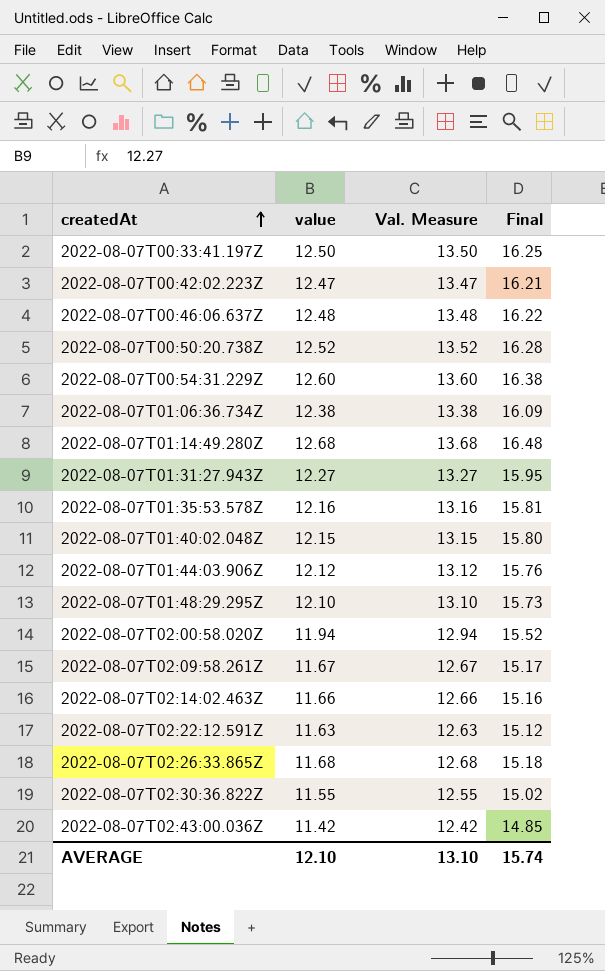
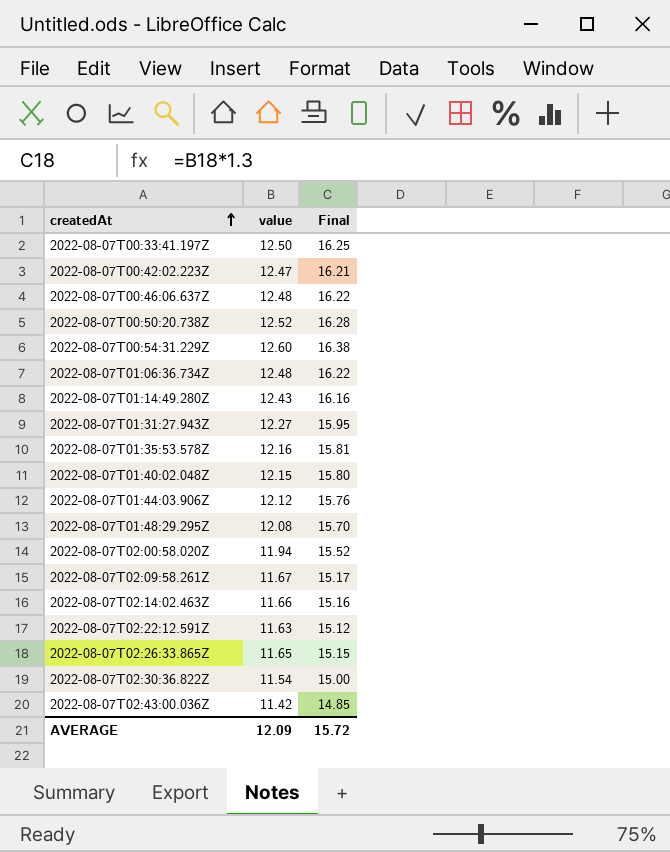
column Val. Measure | formula: [value] + 1 -> none
2022-08-07T01:06:36.734Z | value: 12.38 -> 12.48
2022-08-07T01:06:36.734Z | Final: 16.09 -> 16.22
2022-08-07T01:14:49.280Z | value: 12.68 -> 12.43
2022-08-07T01:14:49.280Z | Final: 16.48 -> 16.16
2022-08-07T01:48:29.295Z | value: 12.10 -> 12.08
2022-08-07T01:48:29.295Z | Final: 15.73 -> 15.70
2022-08-07T02:26:33.865Z | value: 11.68 -> 11.65
2022-08-07T02:26:33.865Z | Final: 15.18 -> 15.15
2022-08-07T02:30:36.822Z | value: 11.55 -> 11.54
2022-08-07T02:30:36.822Z | Final: 15.02 -> 15.00
AVERAGE | value: 12.10 -> 12.09
AVERAGE | Final: 15.74 -> 15.72

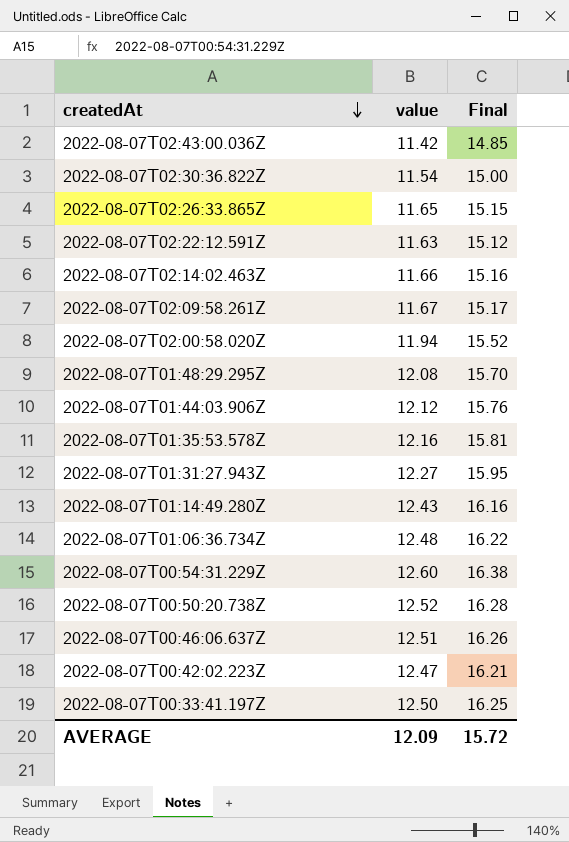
row order: createdAt ascending -> createdAt descending
row 2022-08-07T01:40:02.048Z: 12.15 | 15.80 -> none
2022-08-07T00:46:06.637Z | value: 12.48 -> 12.51
2022-08-07T00:46:06.637Z | Final: 16.22 -> 16.26

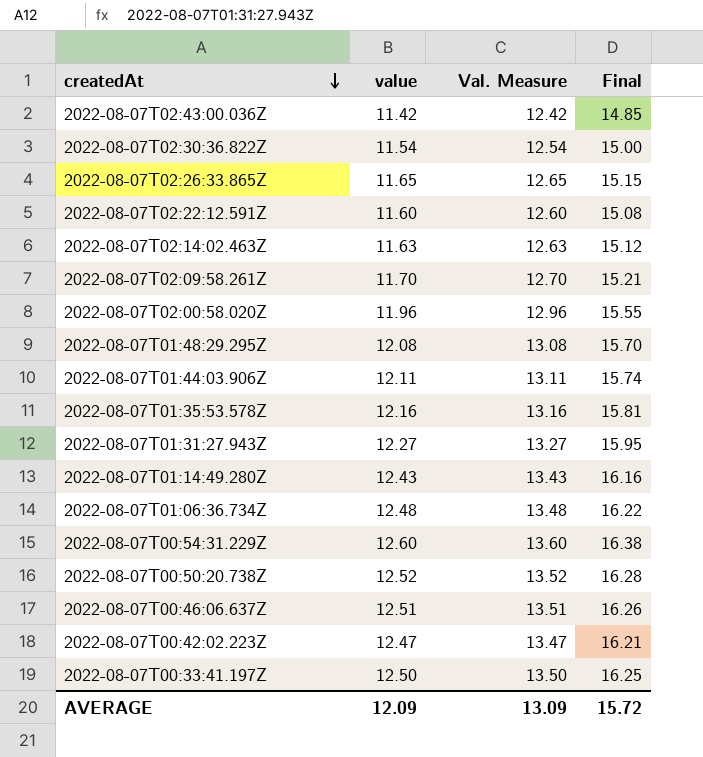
column Val. Measure | formula: none -> [value] + 1
2022-08-07T02:22:12.591Z | value: 11.63 -> 11.60
2022-08-07T02:22:12.591Z | Final: 15.12 -> 15.08
2022-08-07T02:14:02.463Z | value: 11.66 -> 11.63
2022-08-07T02:14:02.463Z | Final: 15.16 -> 15.12
2022-08-07T02:09:58.261Z | value: 11.67 -> 11.70
2022-08-07T02:09:58.261Z | Final: 15.17 -> 15.21
2022-08-07T02:00:58.020Z | value: 11.94 -> 11.96
2022-08-07T02:00:58.020Z | Final: 15.52 -> 15.55
2022-08-07T01:44:03.906Z | value: 12.12 -> 12.11
2022-08-07T01:44:03.906Z | Final: 15.76 -> 15.74

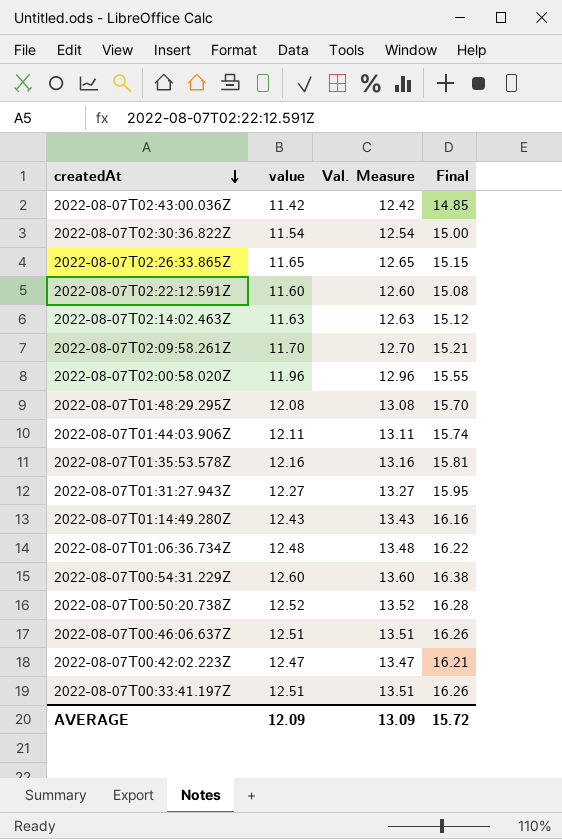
2022-08-07T00:33:41.197Z | value: 12.50 -> 12.51
2022-08-07T00:33:41.197Z | Val. Measure: 13.50 -> 13.51
2022-08-07T00:33:41.197Z | Final: 16.25 -> 16.26

